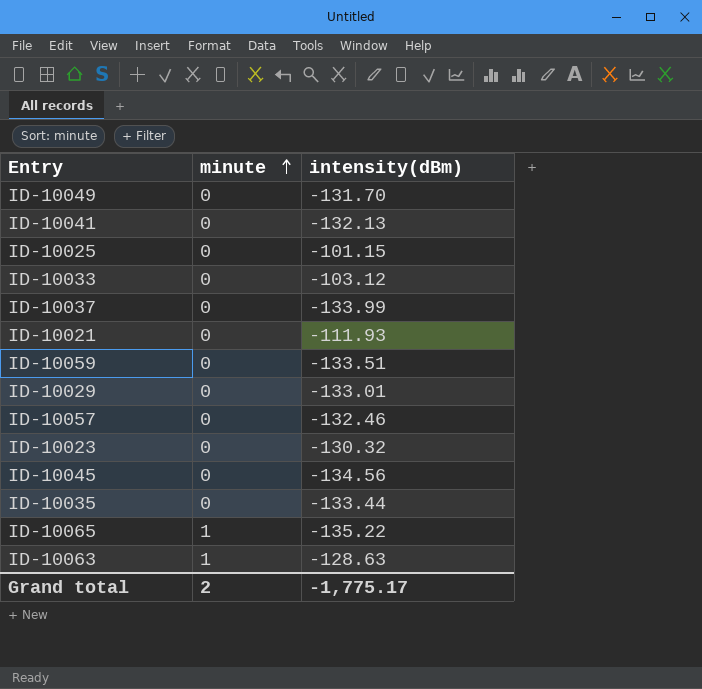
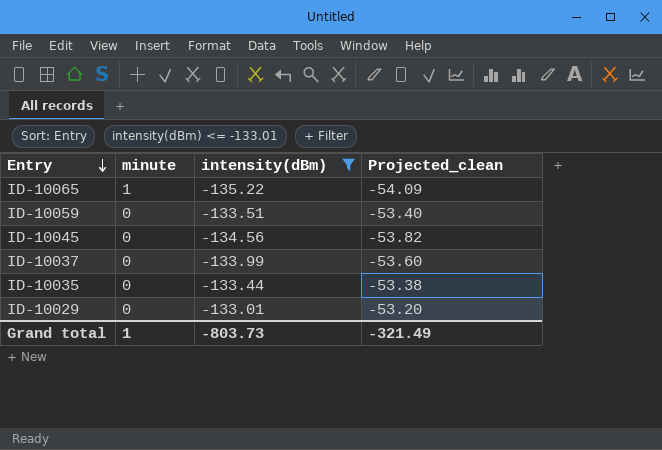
filter: none -> intensity(dBm) <= -133.01
row order: minute ascending -> Entry descending
column Projected_clean | formula: none -> [intensity(dBm)] * 0.4
Grand total | minute: 2 -> 1
Grand total | intensity(dBm): -1,775.17 -> -803.73

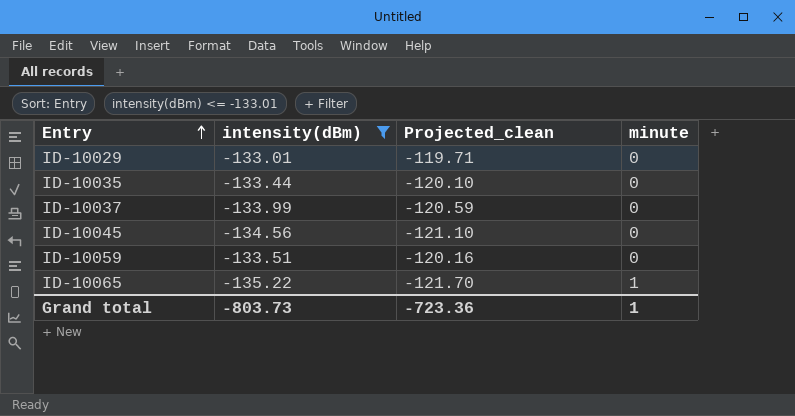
row order: Entry descending -> Entry ascending
column Projected_clean | formula: [intensity(dBm)] * 0.4 -> [intensity(dBm)] * 0.9
column minute | position: 2 -> 4
Grand total | Projected_clean: -321.49 -> -723.36

